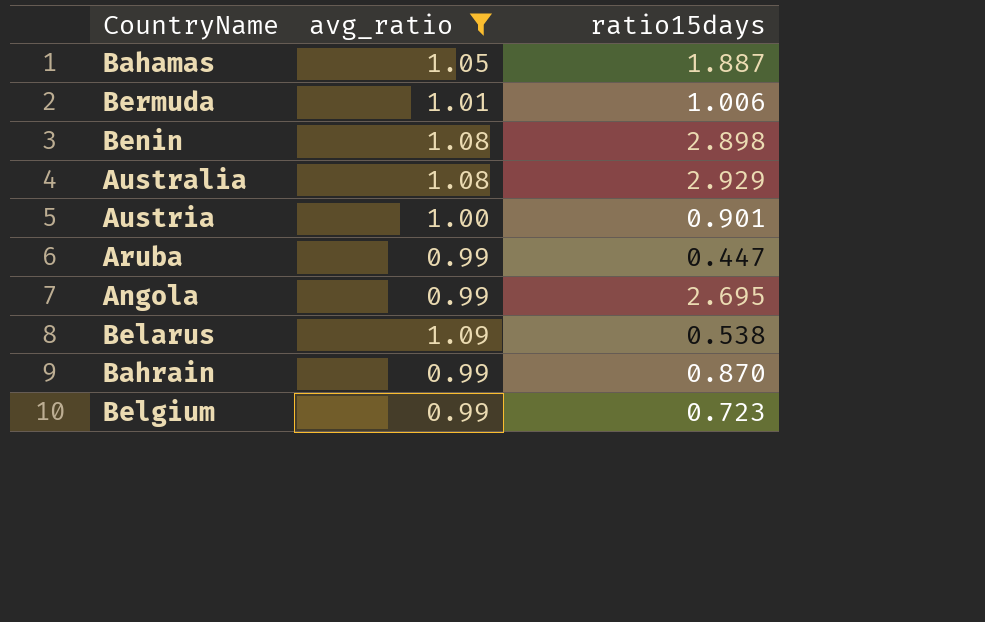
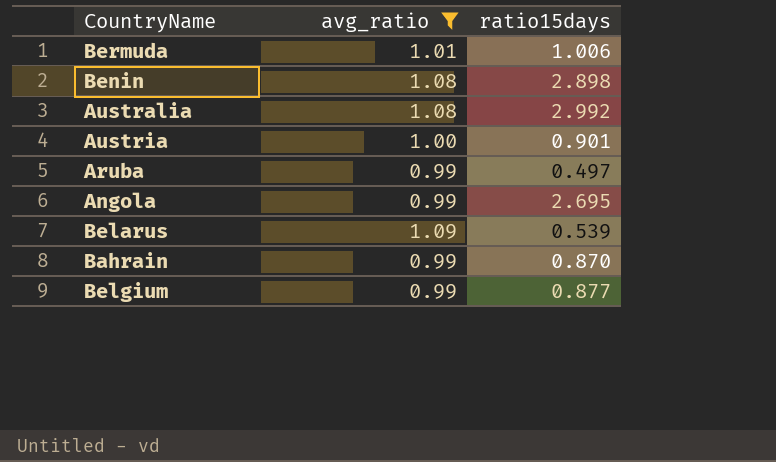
row Bahamas: 1.05 | 1.887 -> none
Australia | ratio15days: 2.929 -> 2.992
Aruba | ratio15days: 0.447 -> 0.497
Belarus | ratio15days: 0.538 -> 0.539
Belgium | ratio15days: 0.723 -> 0.877

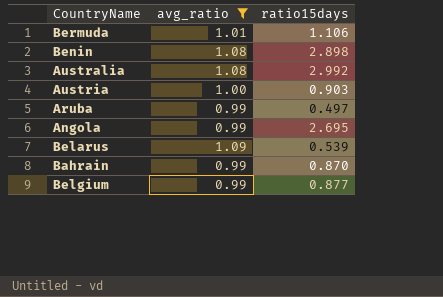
Bermuda | ratio15days: 1.006 -> 1.106
Austria | ratio15days: 0.901 -> 0.903

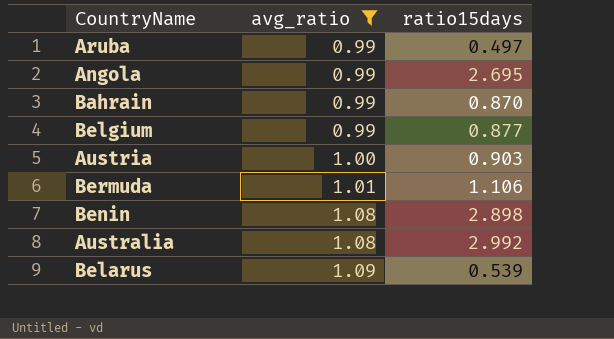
row order: none -> avg_ratio ascending

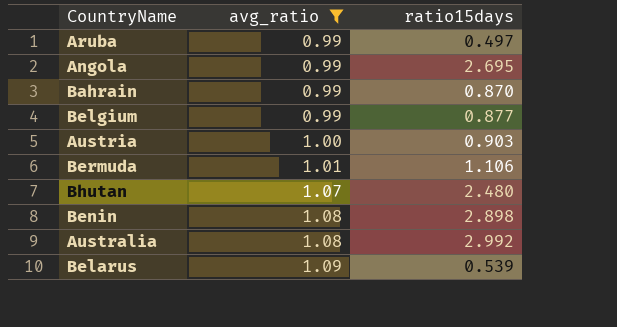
row Bhutan: none -> 1.07 | 2.480

